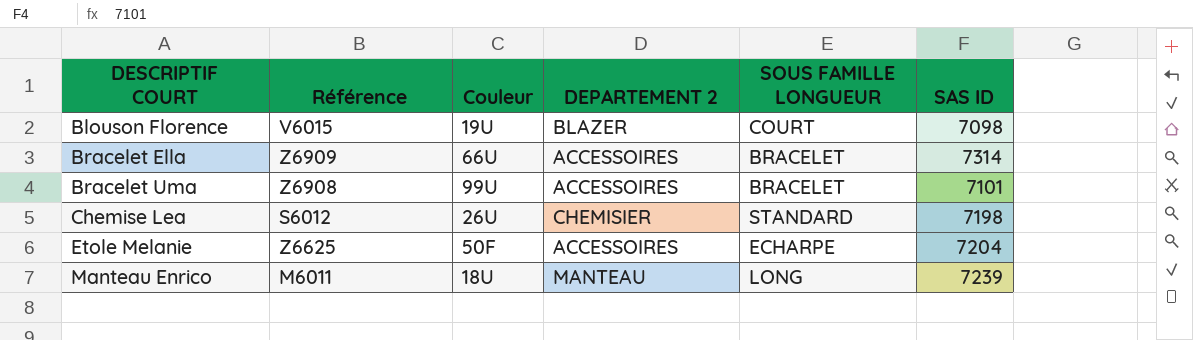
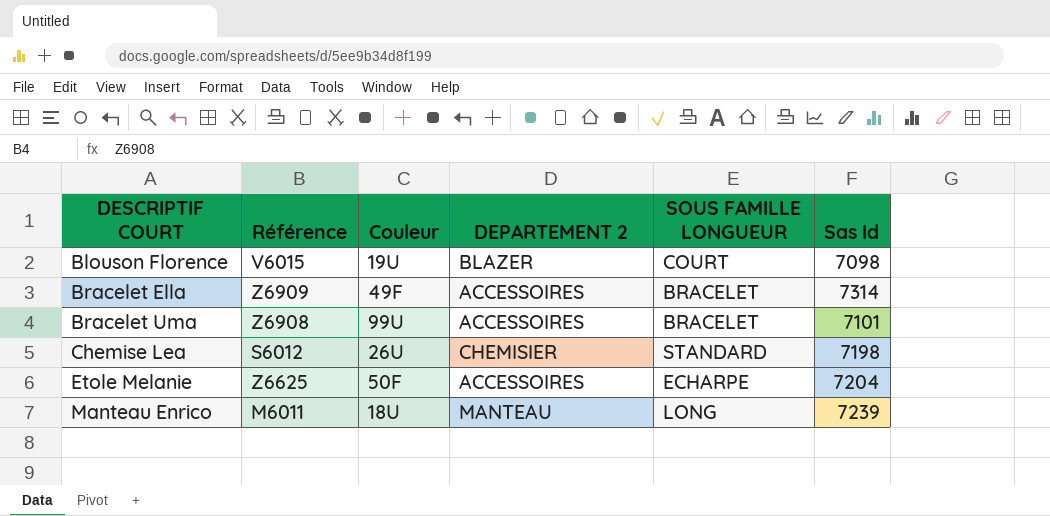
column name: SAS ID -> Sas Id
Bracelet Ella | Couleur: 66U -> 49F

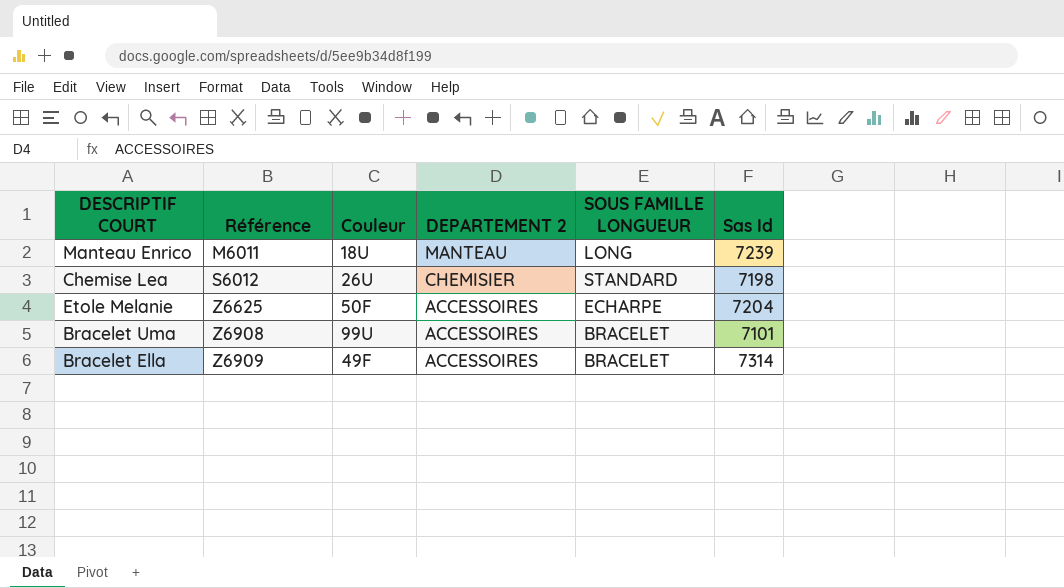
row order: DESCRIPTIF COURT ascending -> Référence ascending
row Blouson Florence: V6015 | 19U | BLAZER | COURT | 7098 -> none

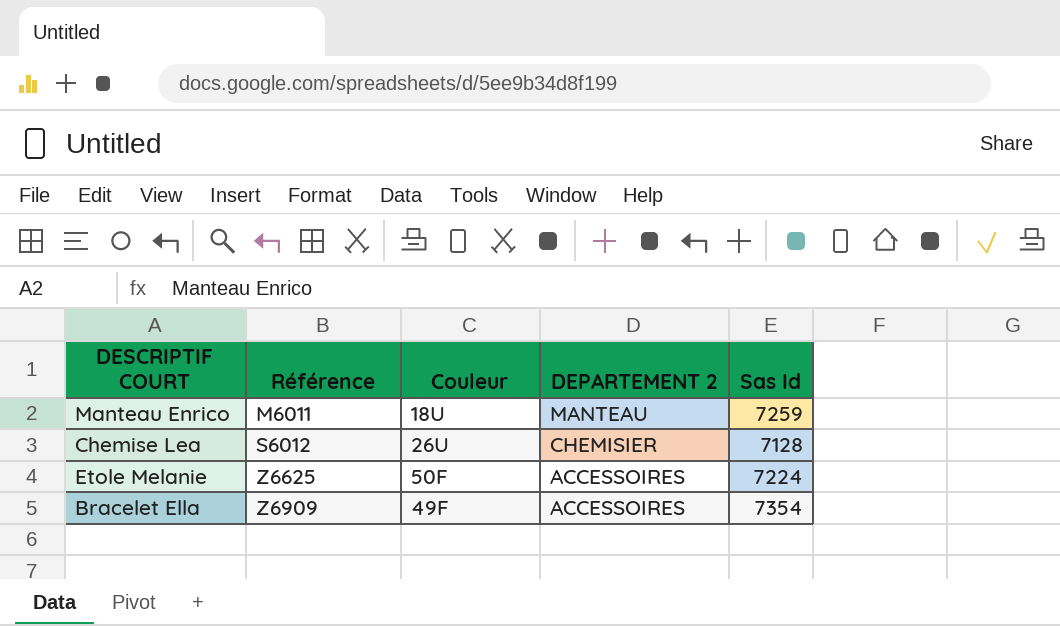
column SOUS FAMILLE LONGUEUR | position: 5 -> none
row Bracelet Uma: Z6908 | 99U | ACCESSOIRES | BRACELET | 7101 -> none
Manteau Enrico | Sas Id: 7239 -> 7259
Chemise Lea | Sas Id: 7198 -> 7128
Etole Melanie | Sas Id: 7204 -> 7224
Bracelet Ella | Sas Id: 7314 -> 7354

